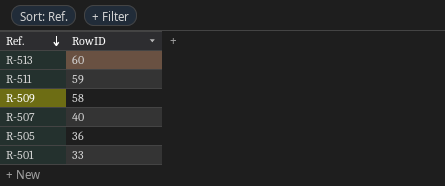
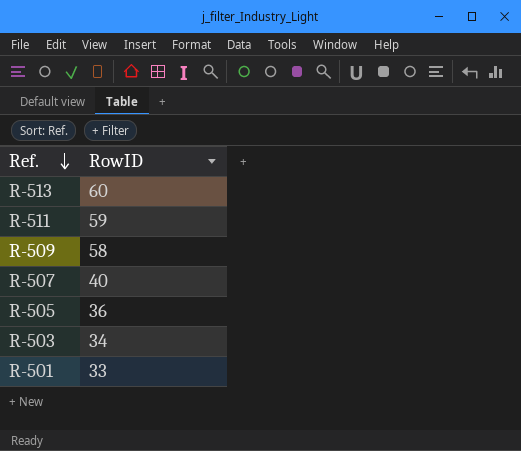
row R-503: none -> 34

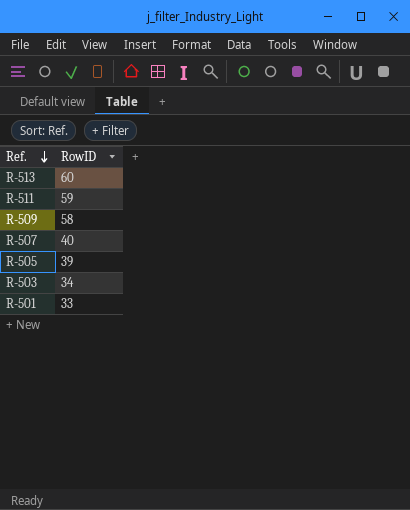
R-505 | RowID: 36 -> 39

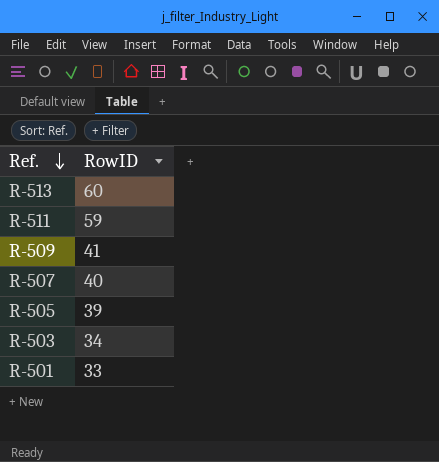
R-509 | RowID: 58 -> 41

